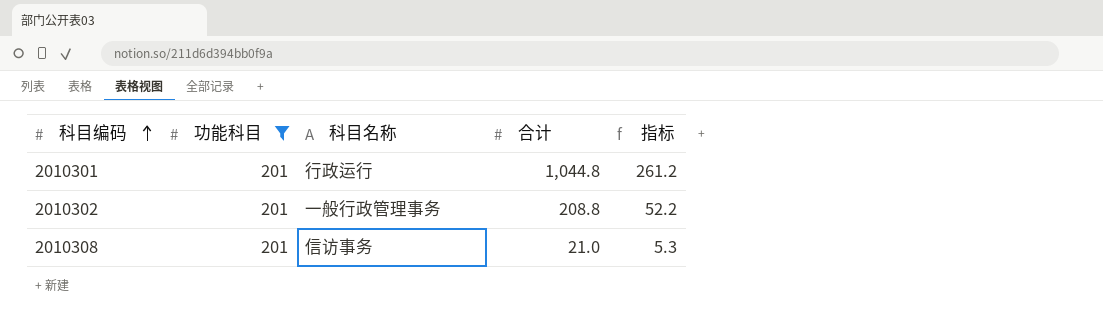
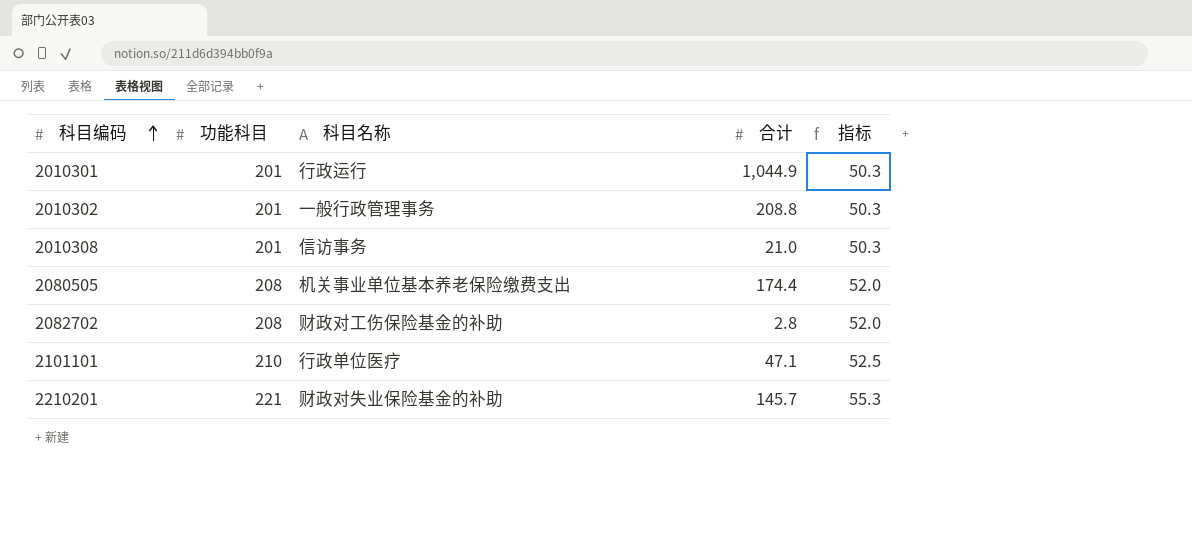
filter: 功能科目 = 201 -> none
column 指标 | formula: [合计] * 0.25 -> [功能科目] * 0.25
2010301 | 合计: 1,044.8 -> 1,044.9

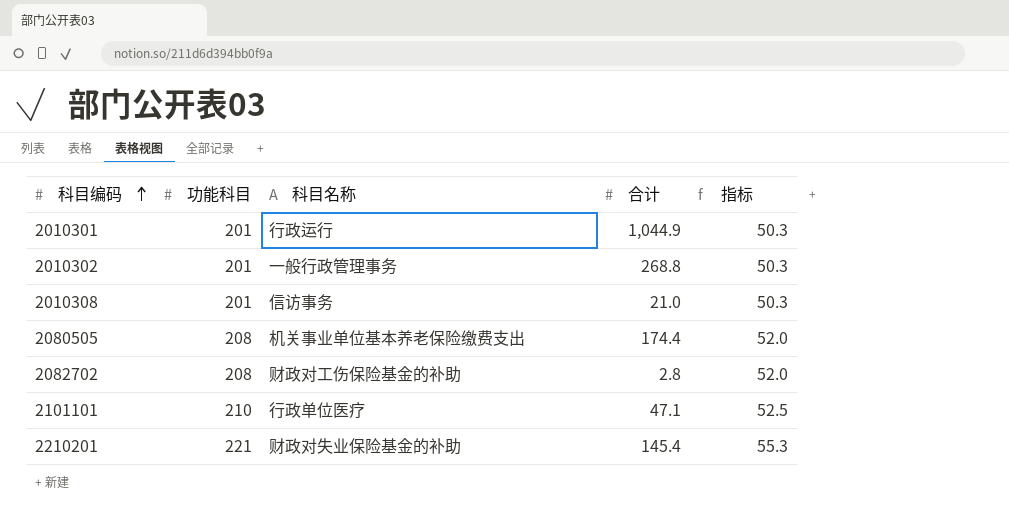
2010302 | 合计: 208.8 -> 268.8
2210201 | 合计: 145.7 -> 145.4

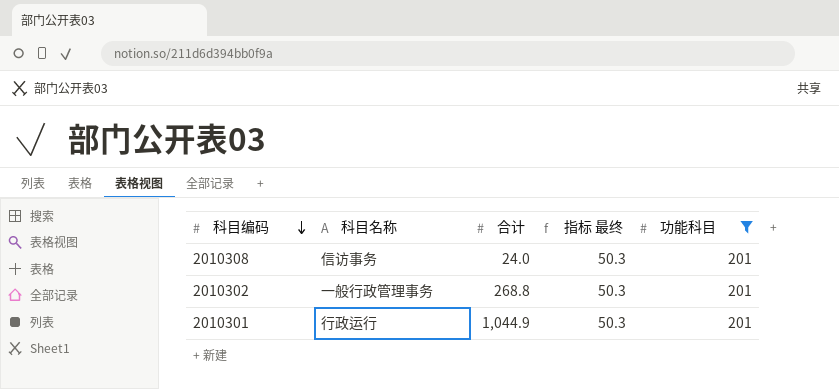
filter: none -> 功能科目 = 201
row order: 科目编码 ascending -> 科目编码 descending
column name: 指标 -> 指标 最终
column 功能科目 | position: 2 -> 5
2010308 | 合计: 21.0 -> 24.0

